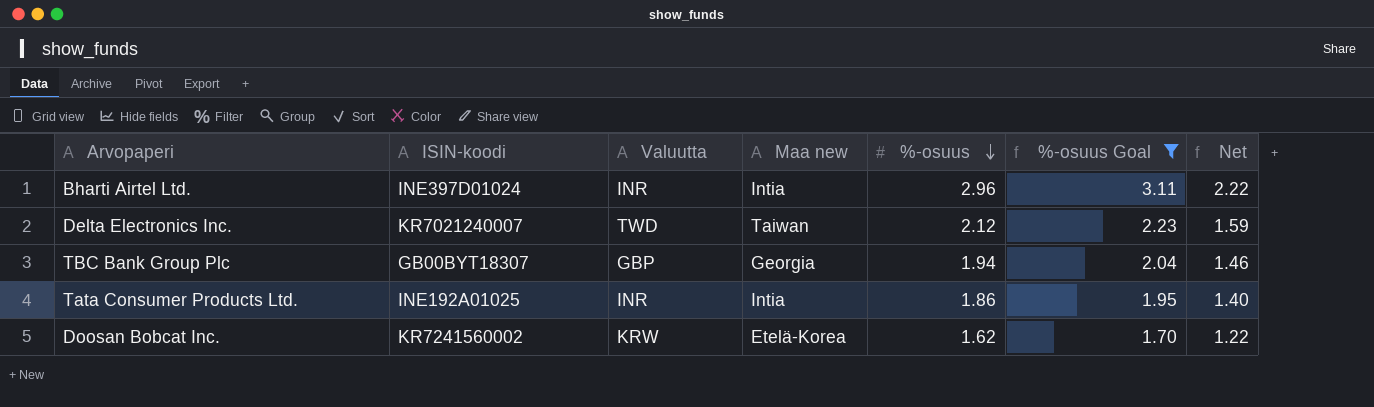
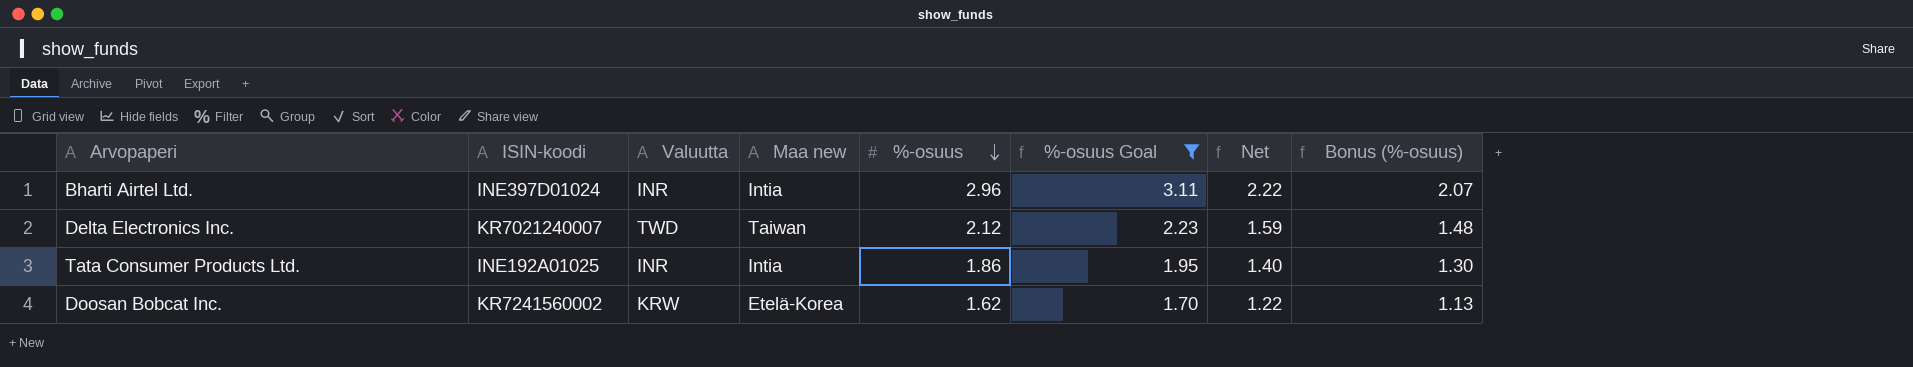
column Bonus (%-osuus) | formula: none -> [%-osuus] * 0.7
row TBC Bank Group Plc: GB00BYT18307 | GBP | Georgia | 1.94 | 2.04 | 1.46 -> none

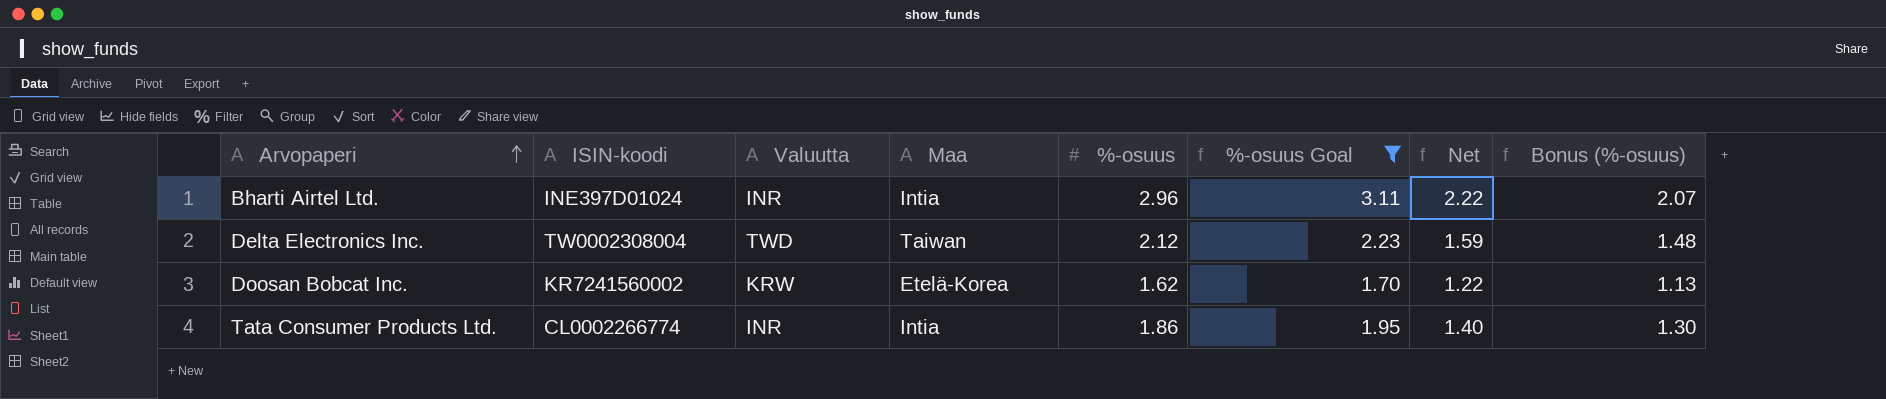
row order: %-osuus descending -> Arvopaperi ascending
column name: Maa new -> Maa
Delta Electronics Inc. | ISIN-koodi: KR7021240007 -> TW0002308004
Tata Consumer Products Ltd. | ISIN-koodi: INE192A01025 -> CL0002266774

